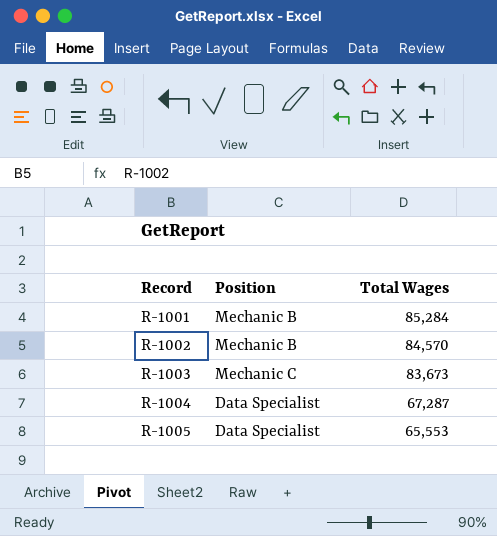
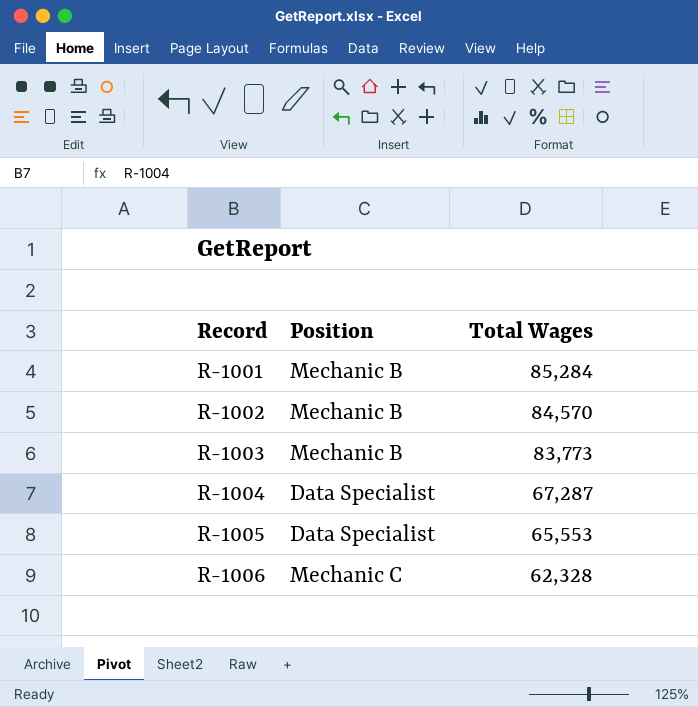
R-1003 | Position: Mechanic C -> Mechanic B
R-1003 | Total Wages: 83,673 -> 83,773
row R-1006: none -> Mechanic C | 62,328

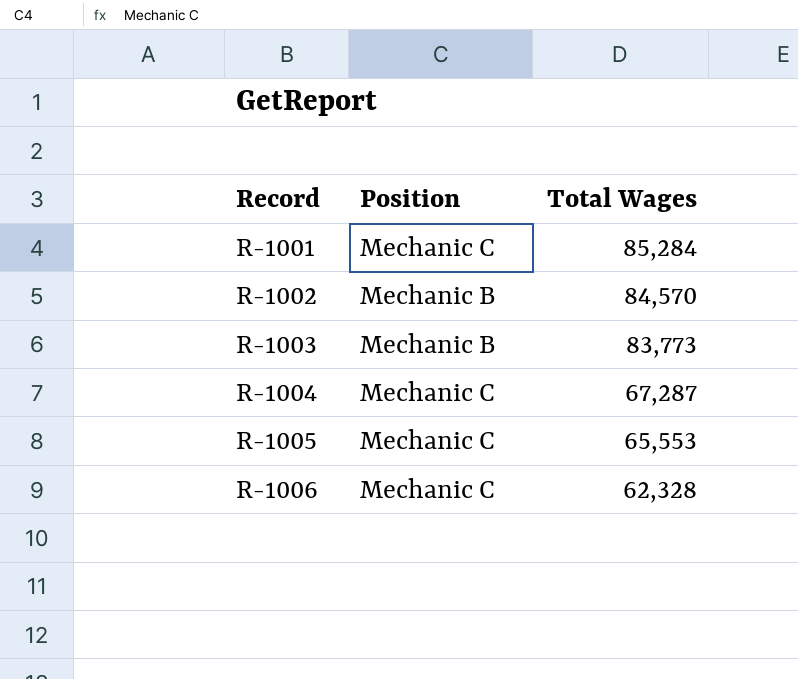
R-1001 | Position: Mechanic B -> Mechanic C
R-1004 | Position: Data Specialist -> Mechanic C
R-1005 | Position: Data Specialist -> Mechanic C

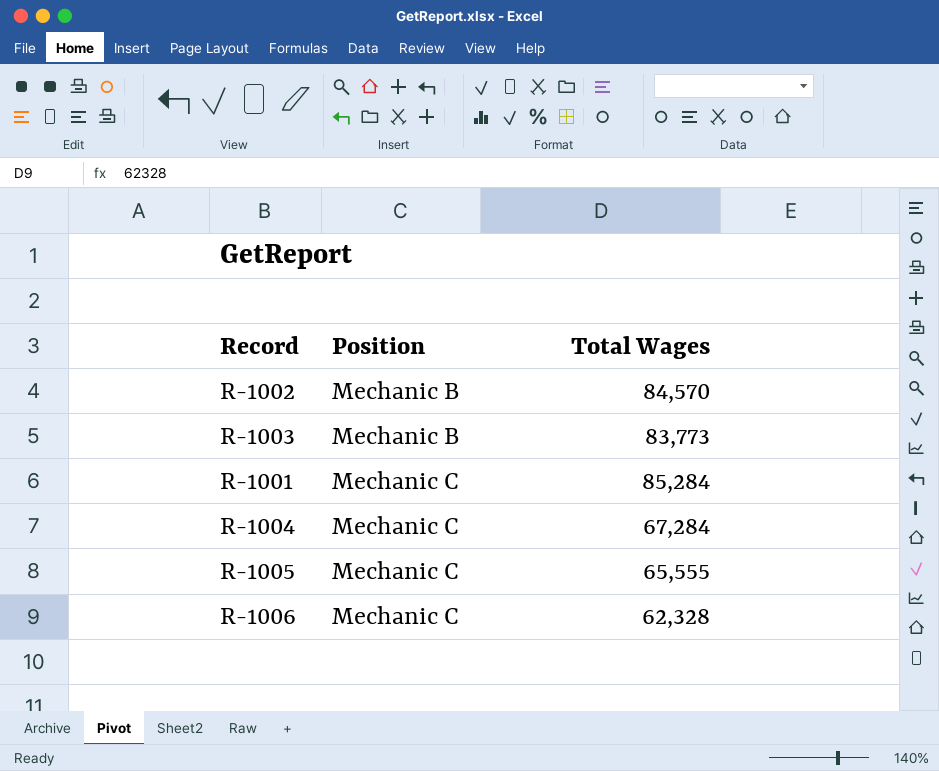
row order: Record ascending -> Position ascending
R-1004 | Total Wages: 67,287 -> 67,284
R-1005 | Total Wages: 65,553 -> 65,555

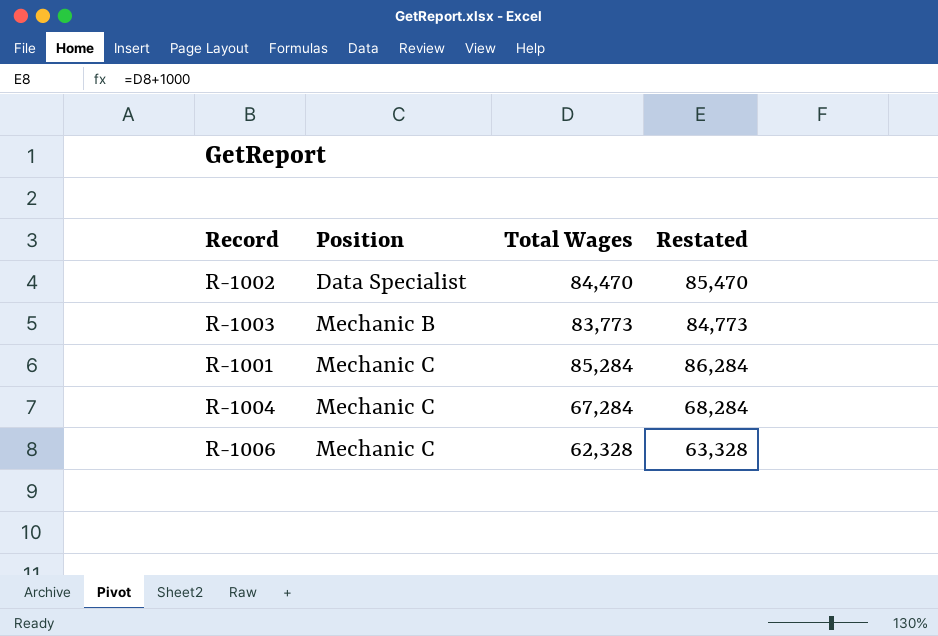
column Restated | formula: none -> [Total Wages] + 1000
row R-1005: Mechanic C | 65,555 -> none
R-1002 | Position: Mechanic B -> Data Specialist
R-1002 | Total Wages: 84,570 -> 84,470

